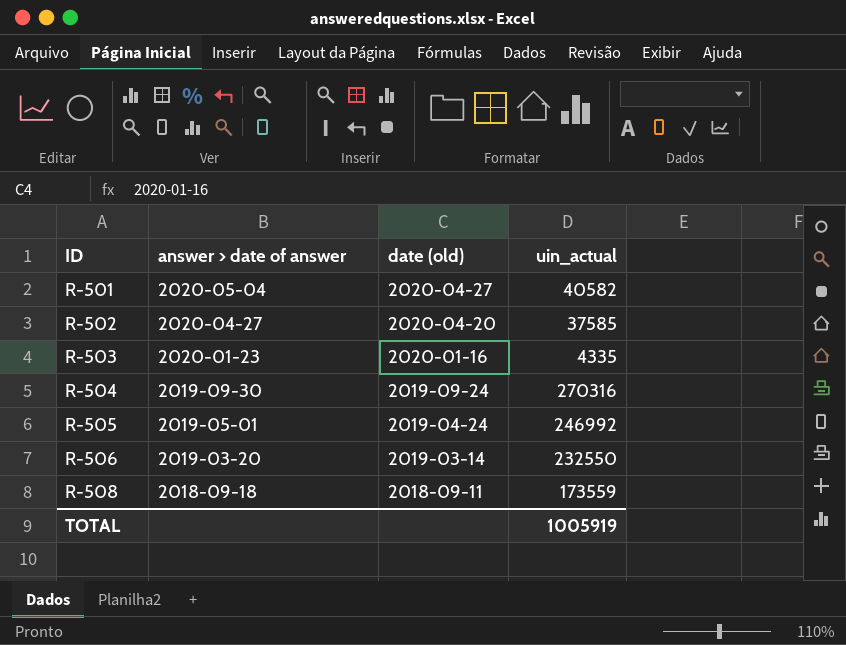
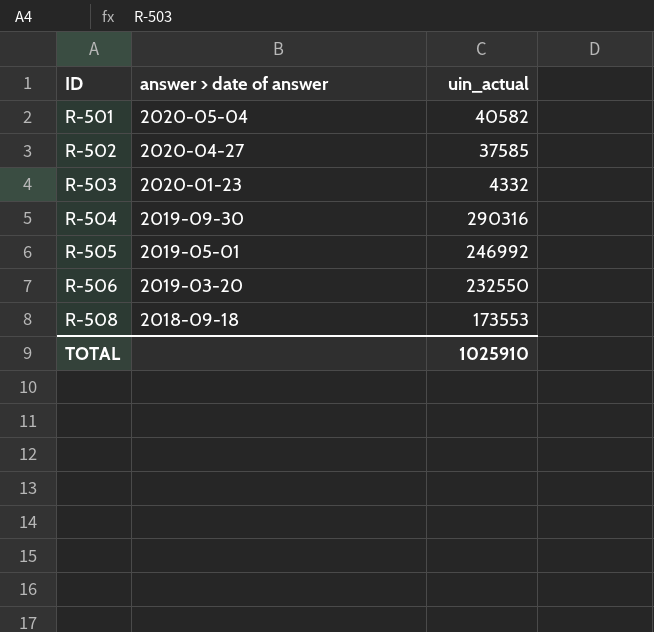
column date (old) | position: 3 -> none
R-503 | uin_actual: 4335 -> 4332
R-504 | uin_actual: 270316 -> 290316
R-508 | uin_actual: 173559 -> 173553
TOTAL | uin_actual: 1005919 -> 1025910

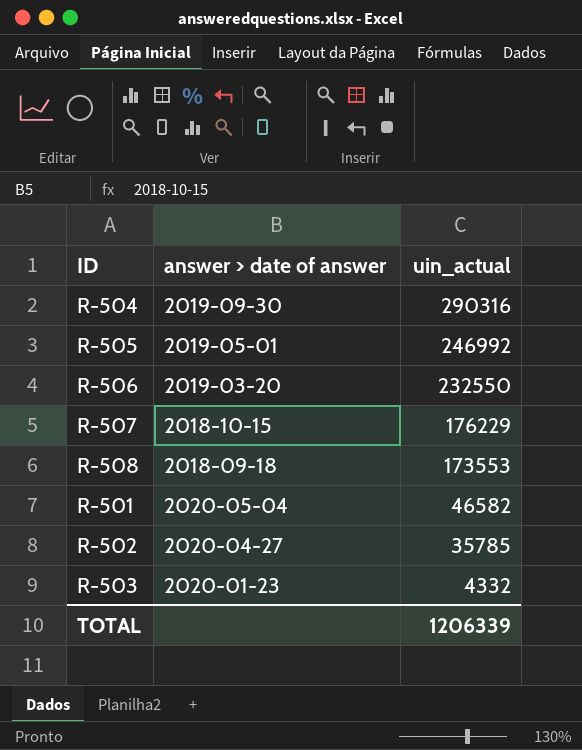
row order: ID ascending -> uin_actual descending
row R-507: none -> 2018-10-15 | 176229
R-501 | uin_actual: 40582 -> 46582
R-502 | uin_actual: 37585 -> 35785
TOTAL | uin_actual: 1025910 -> 1206339

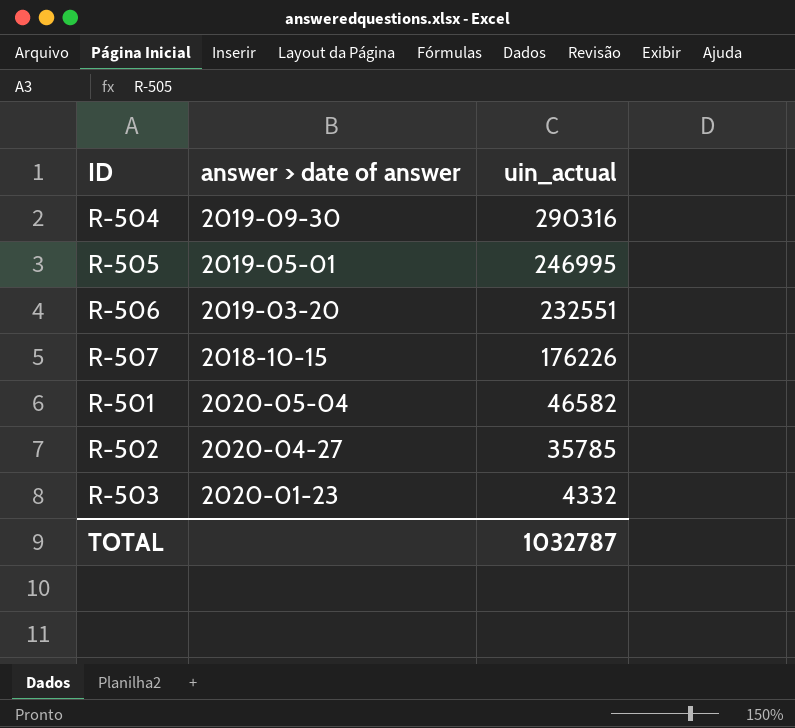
row R-508: 2018-09-18 | 173553 -> none
R-505 | uin_actual: 246992 -> 246995
R-506 | uin_actual: 232550 -> 232551
R-507 | uin_actual: 176229 -> 176226
TOTAL | uin_actual: 1206339 -> 1032787

